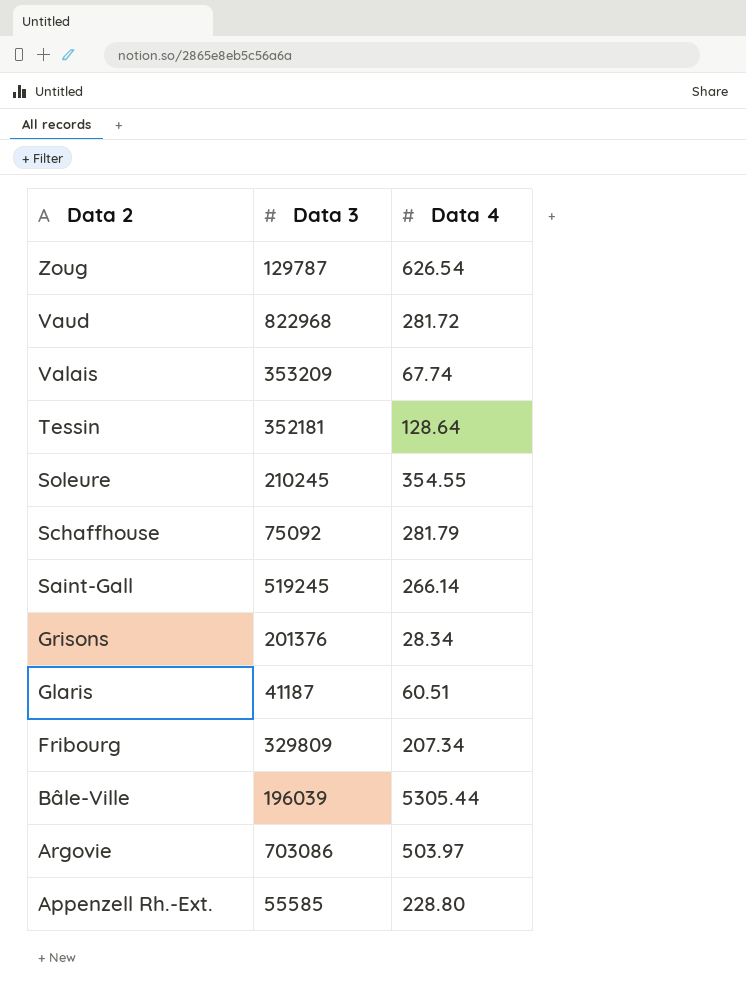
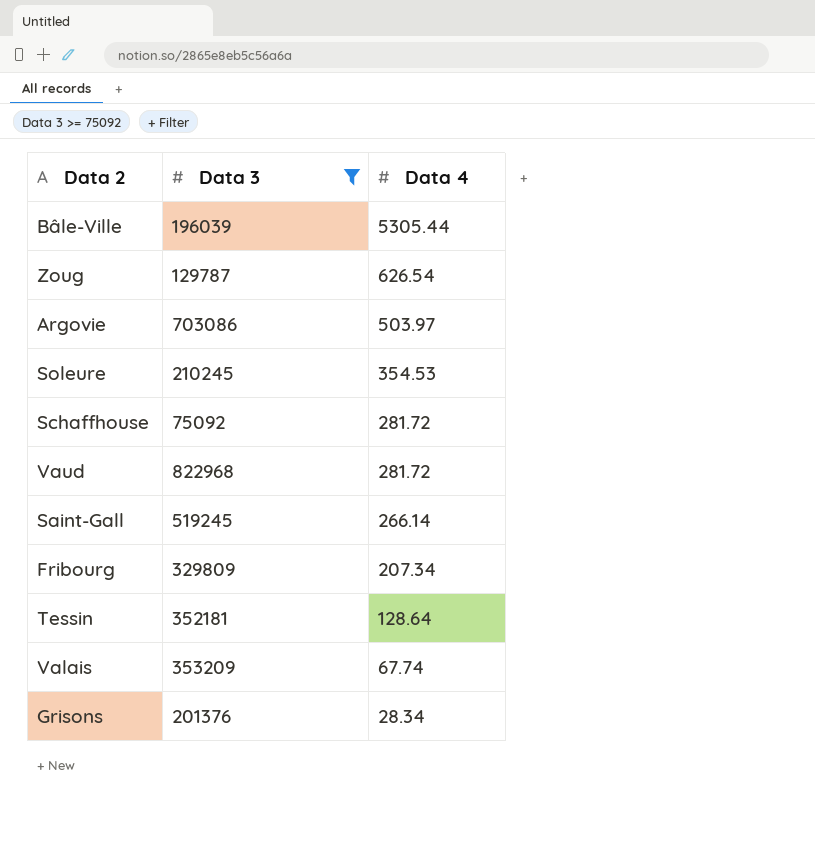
filter: none -> Data 3 >= 75092
row order: Data 2 descending -> Data 4 descending
Soleure | Data 4: 354.55 -> 354.53
Schaffhouse | Data 4: 281.79 -> 281.72

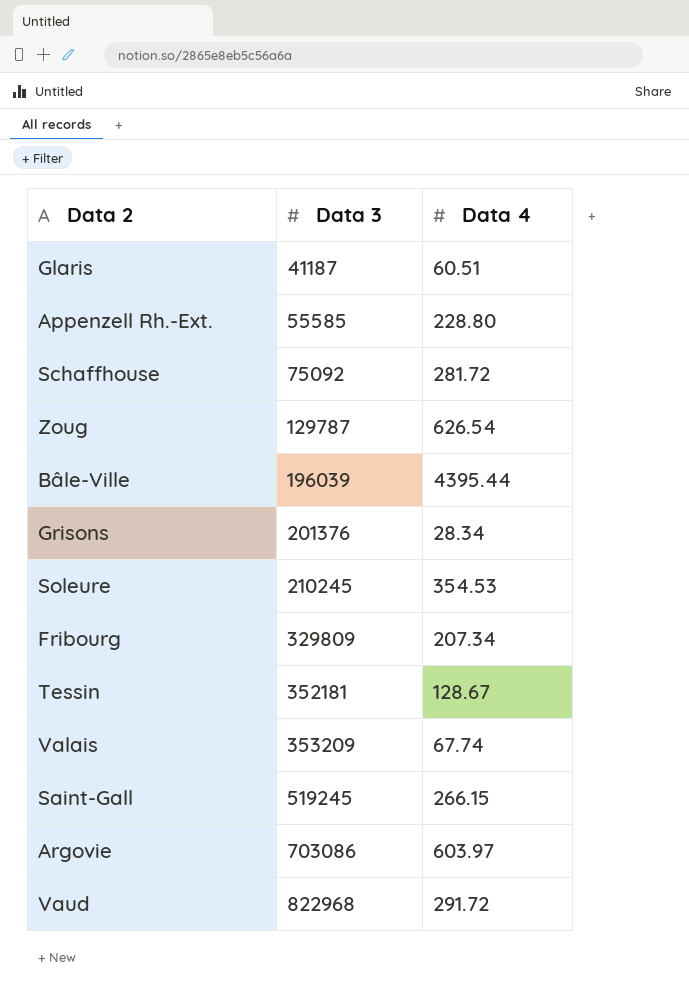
filter: Data 3 >= 75092 -> none
row order: Data 4 descending -> Data 3 ascending
Bâle-Ville | Data 4: 5305.44 -> 4395.44
Tessin | Data 4: 128.64 -> 128.67
Saint-Gall | Data 4: 266.14 -> 266.15
Argovie | Data 4: 503.97 -> 603.97
Vaud | Data 4: 281.72 -> 291.72

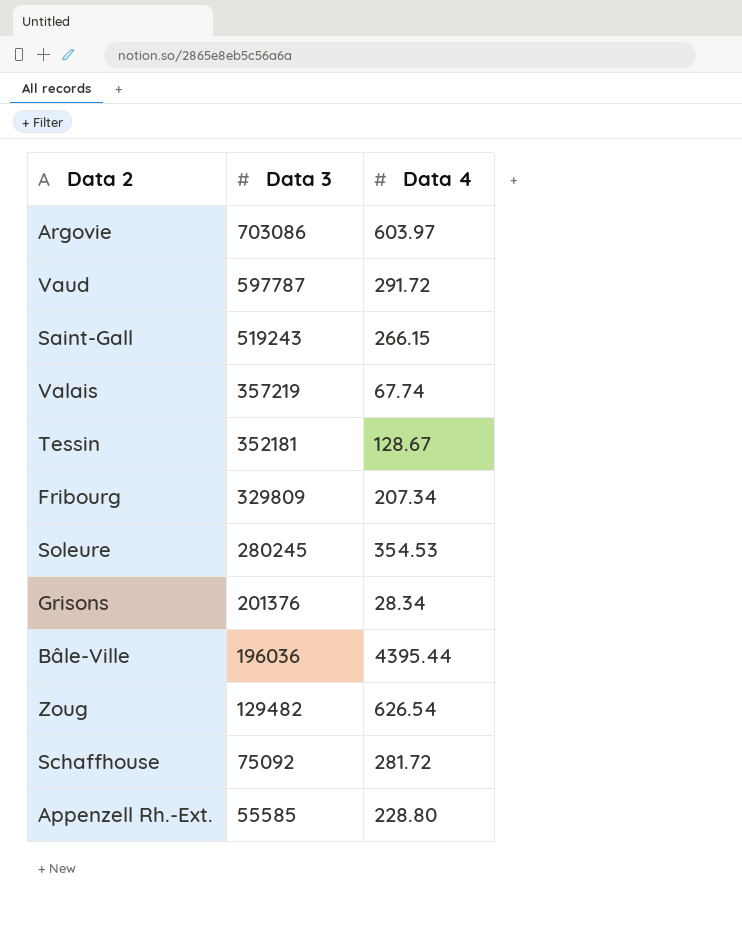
row order: Data 3 ascending -> Data 3 descending
row Glaris: 41187 | 60.51 -> none
Vaud | Data 3: 822968 -> 597787
Saint-Gall | Data 3: 519245 -> 519243
Valais | Data 3: 353209 -> 357219
Soleure | Data 3: 210245 -> 280245
Bâle-Ville | Data 3: 196039 -> 196036
Zoug | Data 3: 129787 -> 129482

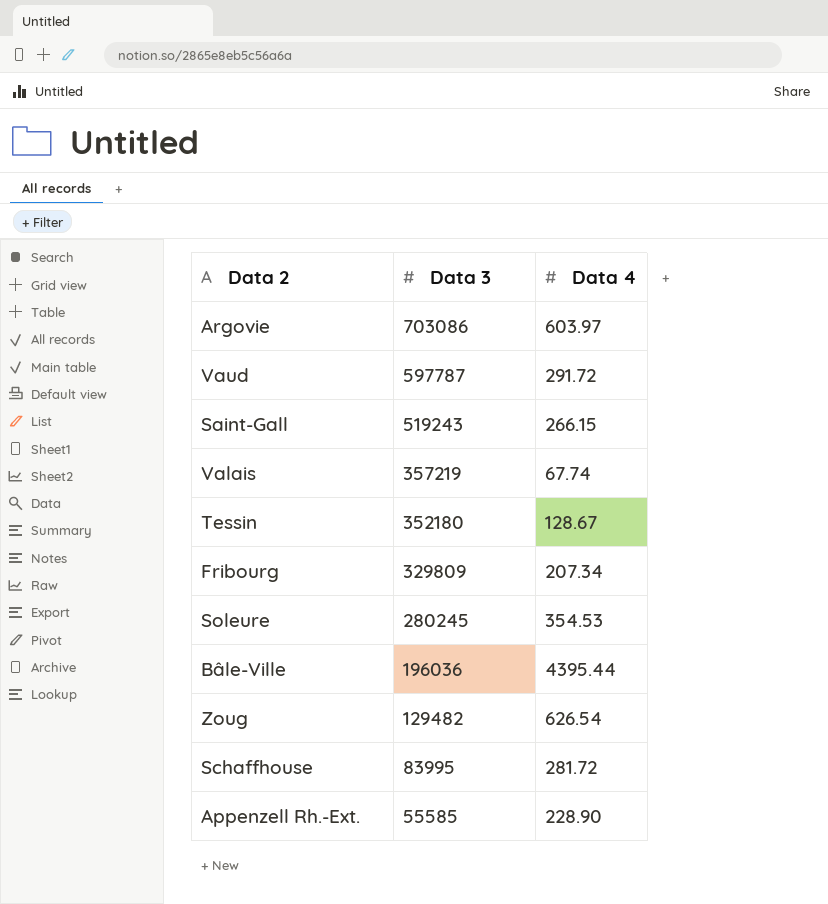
row Grisons: 201376 | 28.34 -> none
Tessin | Data 3: 352181 -> 352180
Schaffhouse | Data 3: 75092 -> 83995
Appenzell Rh.-Ext. | Data 4: 228.80 -> 228.90

